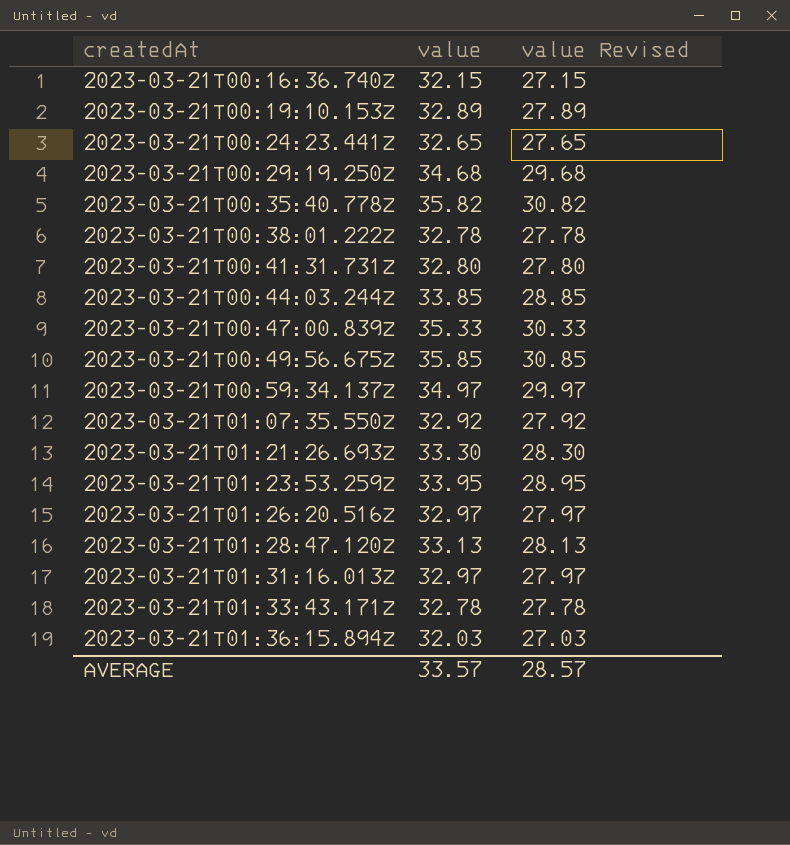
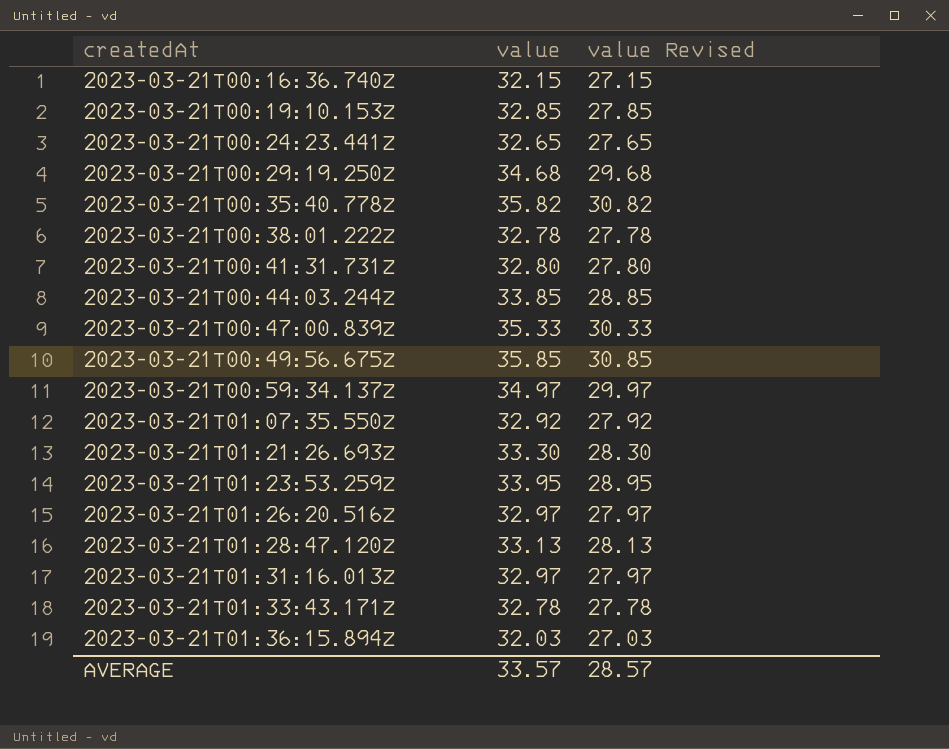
2023-03-21T00:19:10.153Z | value: 32.89 -> 32.85
2023-03-21T00:19:10.153Z | value Revised: 27.89 -> 27.85

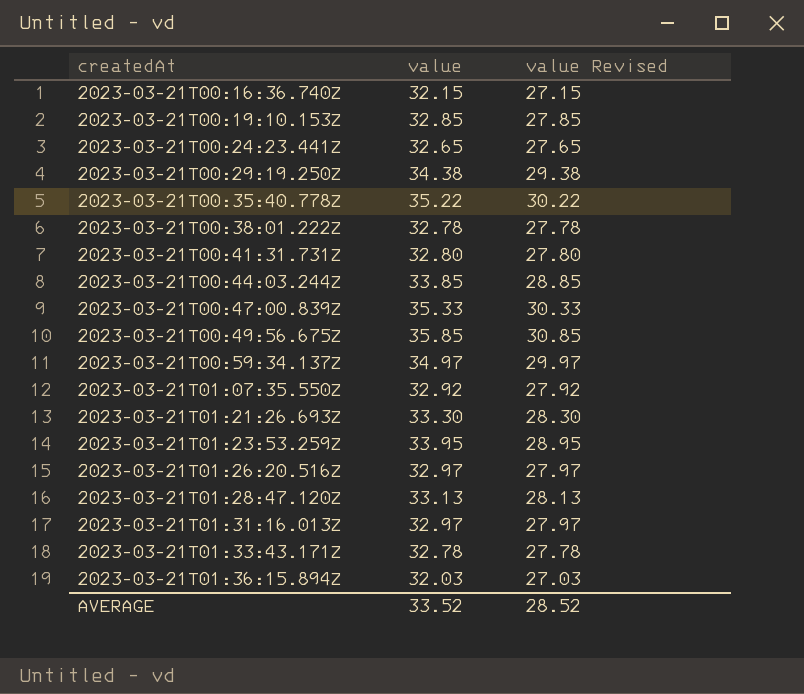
2023-03-21T00:29:19.250Z | value: 34.68 -> 34.38
2023-03-21T00:29:19.250Z | value Revised: 29.68 -> 29.38
2023-03-21T00:35:40.778Z | value: 35.82 -> 35.22
2023-03-21T00:35:40.778Z | value Revised: 30.82 -> 30.22
AVERAGE | value: 33.57 -> 33.52
AVERAGE | value Revised: 28.57 -> 28.52

